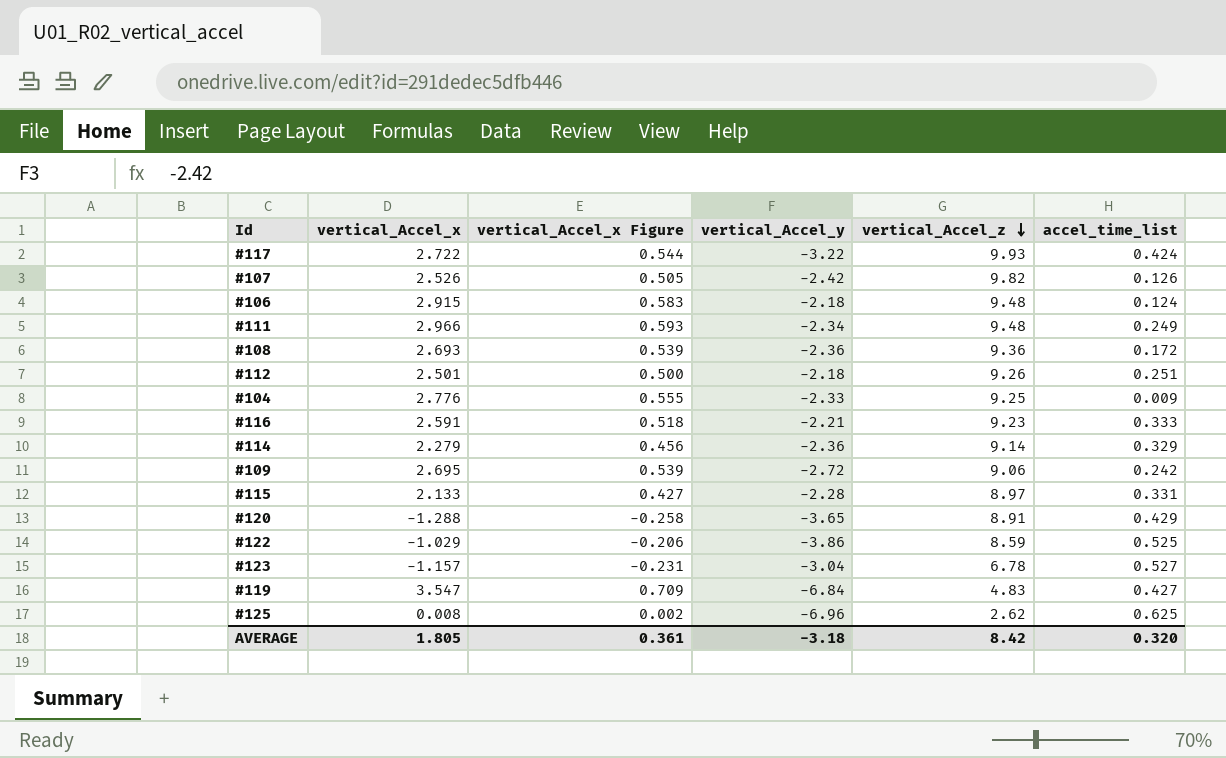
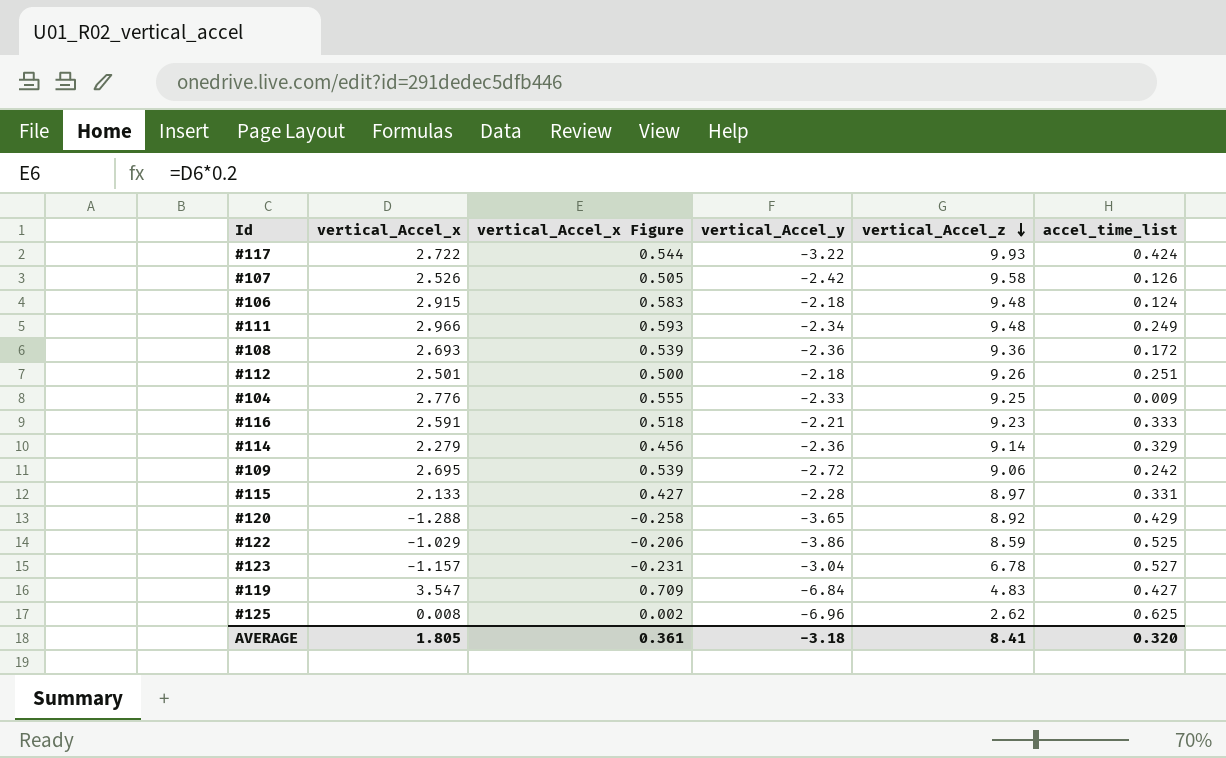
#107 | vertical_Accel_z: 9.82 -> 9.58
#120 | vertical_Accel_z: 8.91 -> 8.92
AVERAGE | vertical_Accel_z: 8.42 -> 8.41

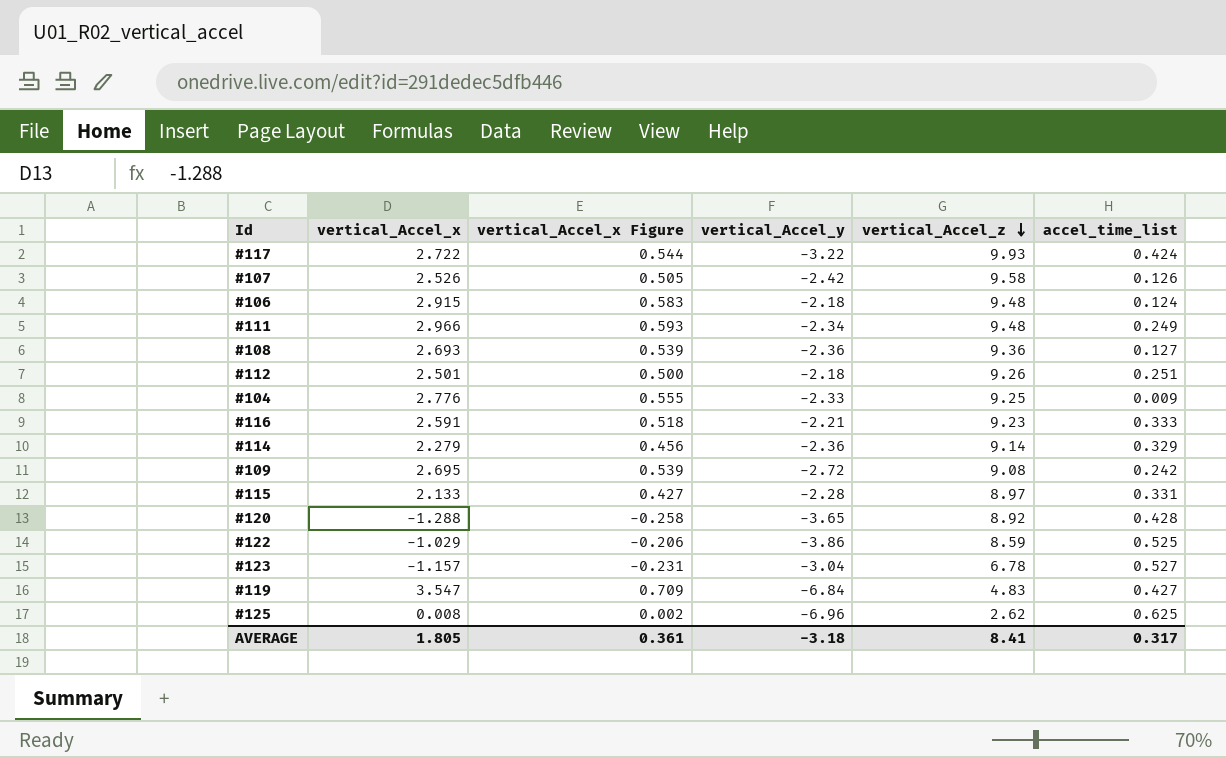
#108 | accel_time_list: 0.172 -> 0.127
#109 | vertical_Accel_z: 9.06 -> 9.08
#120 | accel_time_list: 0.429 -> 0.428
AVERAGE | accel_time_list: 0.320 -> 0.317

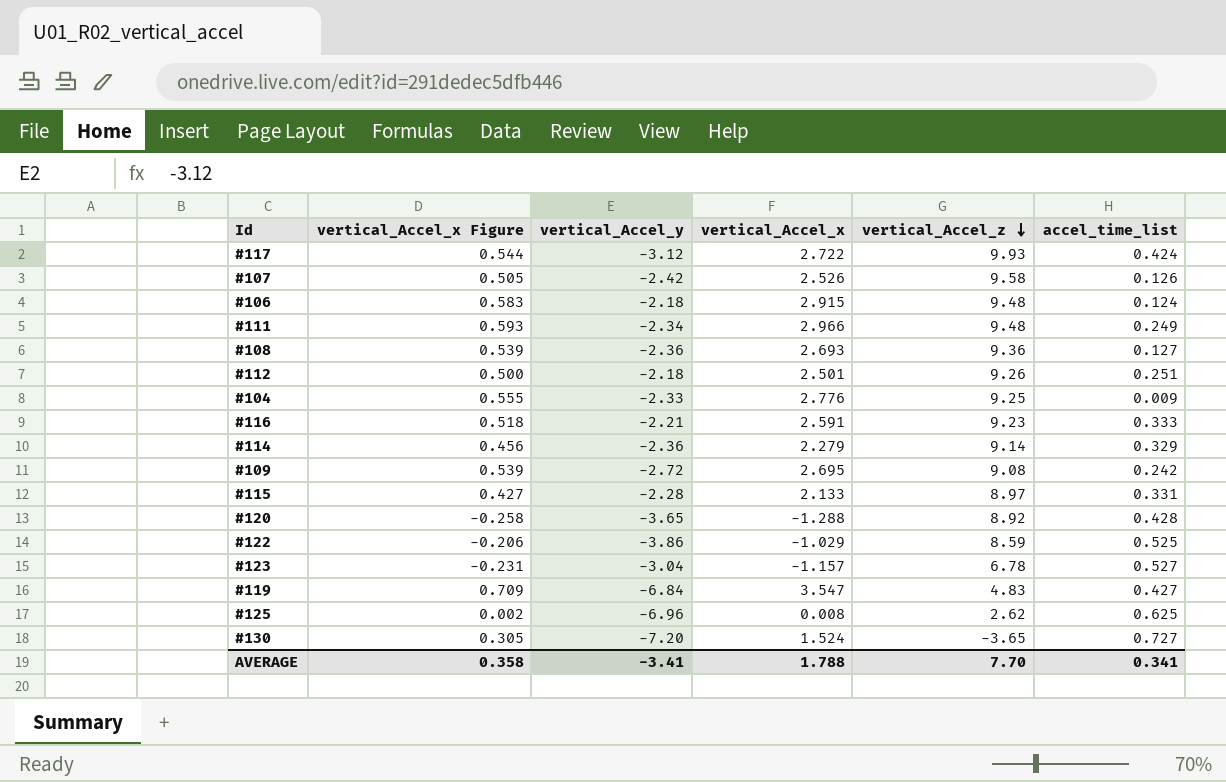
column vertical_Accel_x | position: 2 -> 4
#117 | vertical_Accel_y: -3.22 -> -3.12
row #130: none -> 0.305 | -7.20 | 1.524 | -3.65 | 0.727
AVERAGE | vertical_Accel_x Figure: 0.361 -> 0.358
AVERAGE | vertical_Accel_y: -3.18 -> -3.41
AVERAGE | vertical_Accel_x: 1.805 -> 1.788
AVERAGE | vertical_Accel_z: 8.41 -> 7.70
AVERAGE | accel_time_list: 0.317 -> 0.341

